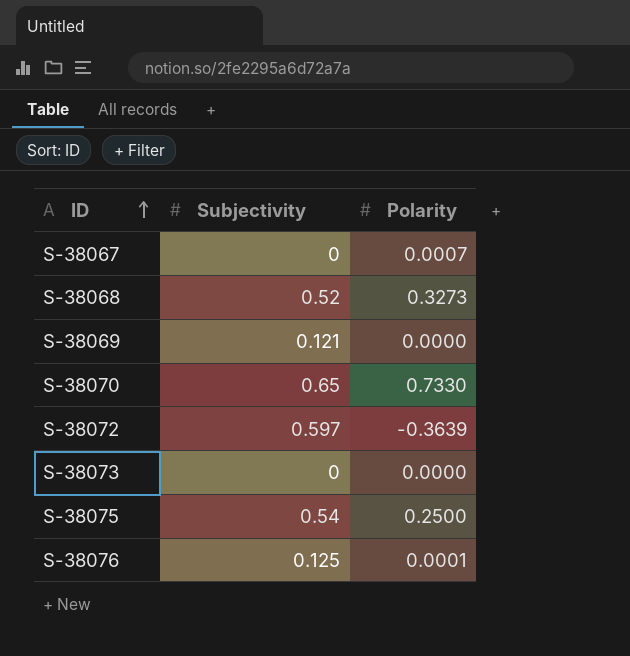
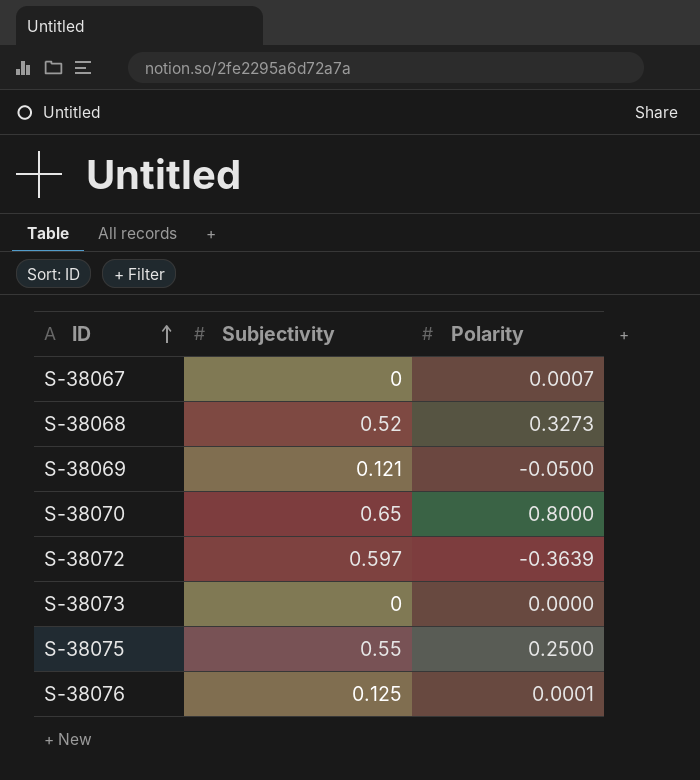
S-38069 | Polarity: 0.0000 -> -0.0500
S-38070 | Polarity: 0.7330 -> 0.8000
S-38075 | Subjectivity: 0.54 -> 0.55

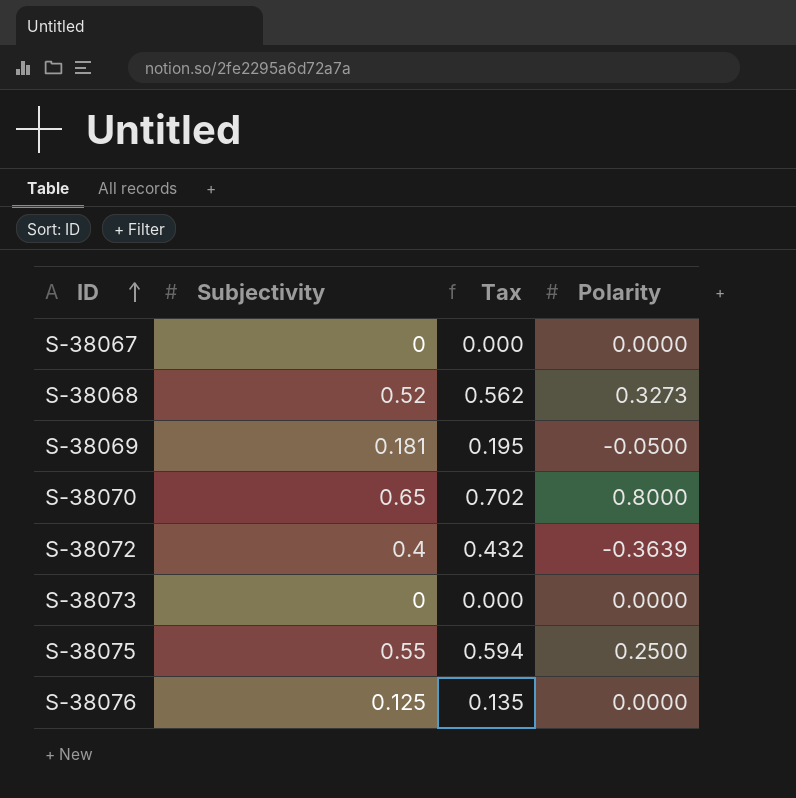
column Tax | formula: none -> [Subjectivity] * 1.08
S-38067 | Polarity: 0.0007 -> 0.0000
S-38069 | Subjectivity: 0.121 -> 0.181
S-38072 | Subjectivity: 0.597 -> 0.4
S-38076 | Polarity: 0.0001 -> 0.0000

